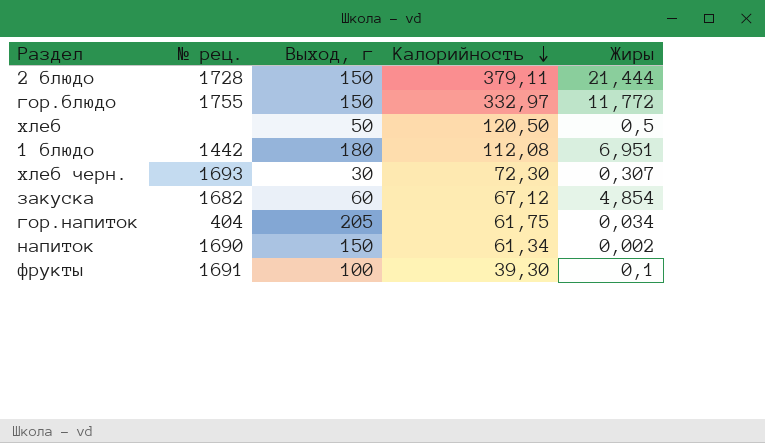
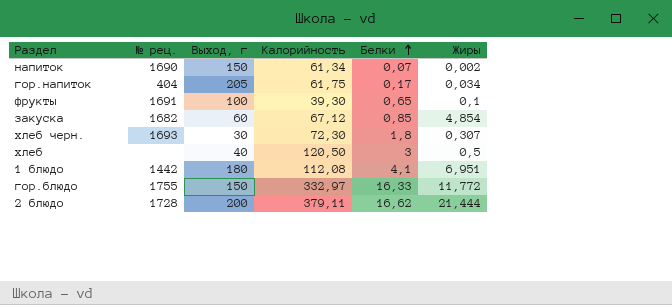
row order: Калорийность descending -> Белки ascending
column Белки | position: none -> 5
хлеб | Выход, г: 50 -> 40
2 блюдо | Выход, г: 150 -> 200

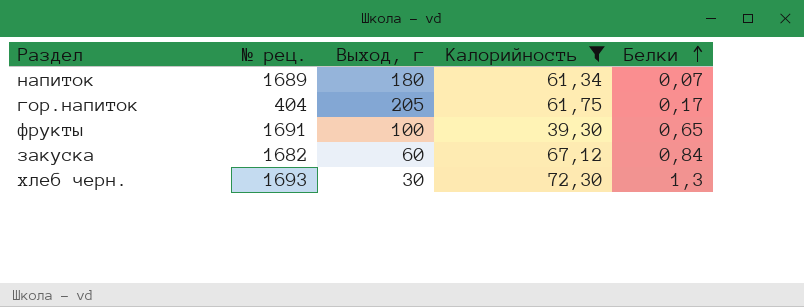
filter: none -> Калорийность <= 72,30
column Жиры | position: 6 -> none
напиток | № рец.: 1690 -> 1689
напиток | Выход, г: 150 -> 180
закуска | Белки: 0,85 -> 0,84
хлеб черн. | Белки: 1,8 -> 1,3

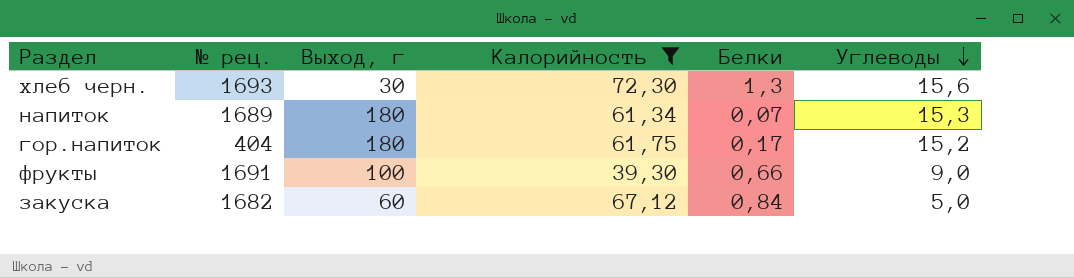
row order: Белки ascending -> Углеводы descending
column Углеводы | position: none -> 6
гор.напиток | Выход, г: 205 -> 180
фрукты | Белки: 0,65 -> 0,66

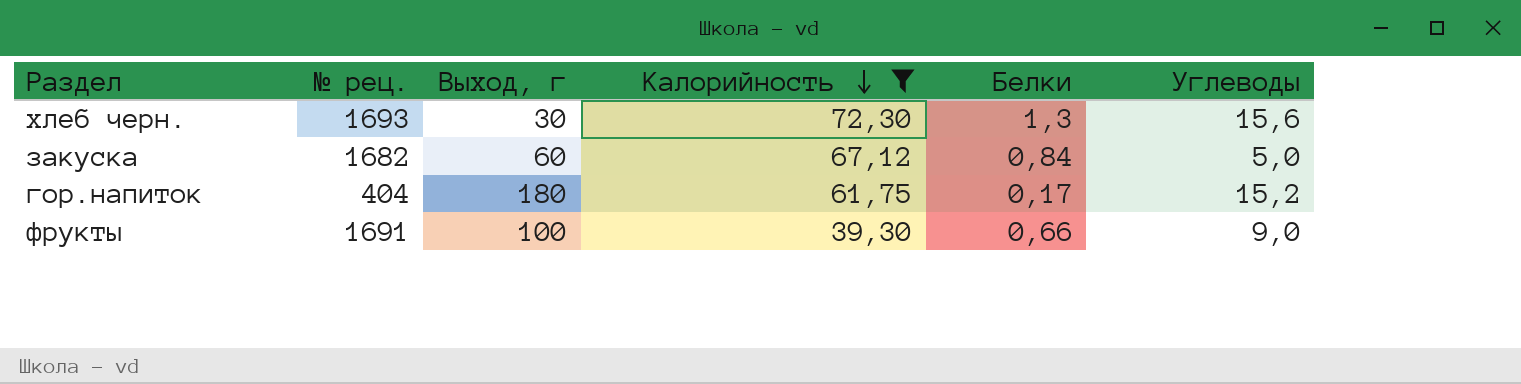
row order: Углеводы descending -> Калорийность descending
row напиток: 1689 | 180 | 61,34 | 0,07 | 15,3 -> none

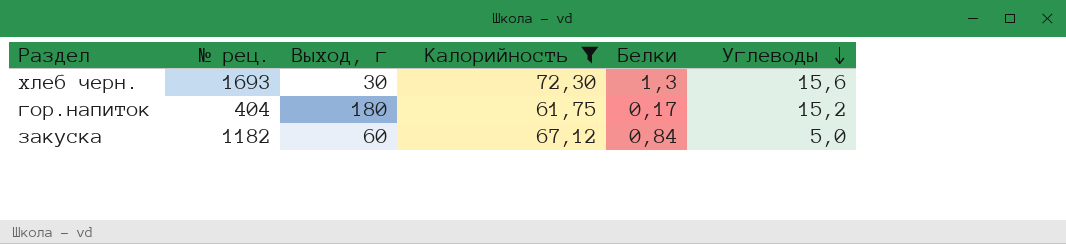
row order: Калорийность descending -> Углеводы descending
row фрукты: 1691 | 100 | 39,30 | 0,66 | 9,0 -> none
закуска | № рец.: 1682 -> 1182

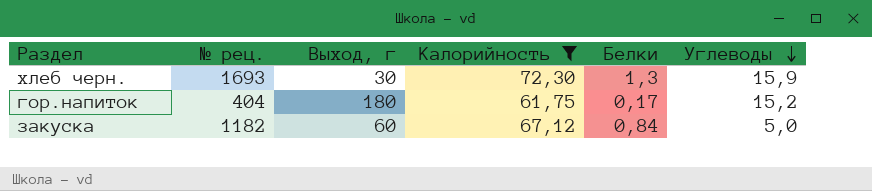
хлеб черн. | Углеводы: 15,6 -> 15,9

